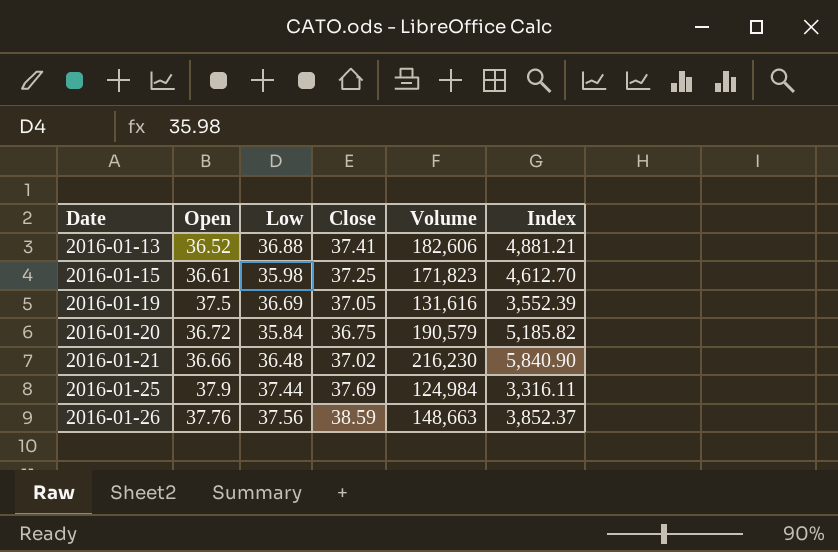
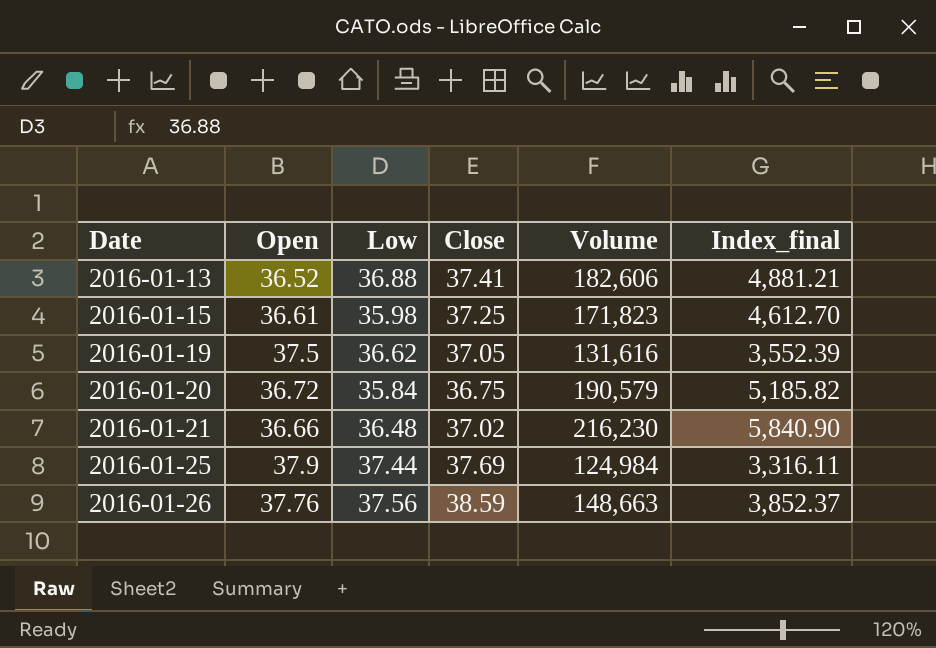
column name: Index -> Index_final
2016-01-19 | Low: 36.69 -> 36.62

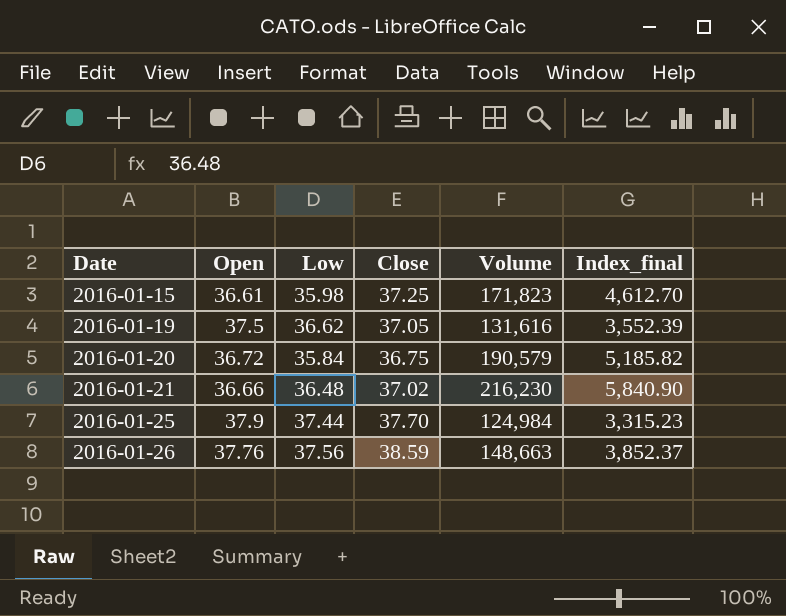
row 2016-01-13: 36.52 | 36.88 | 37.41 | 182,606 | 4,881.21 -> none
2016-01-25 | Close: 37.69 -> 37.70
2016-01-25 | Index_final: 3,316.11 -> 3,315.23

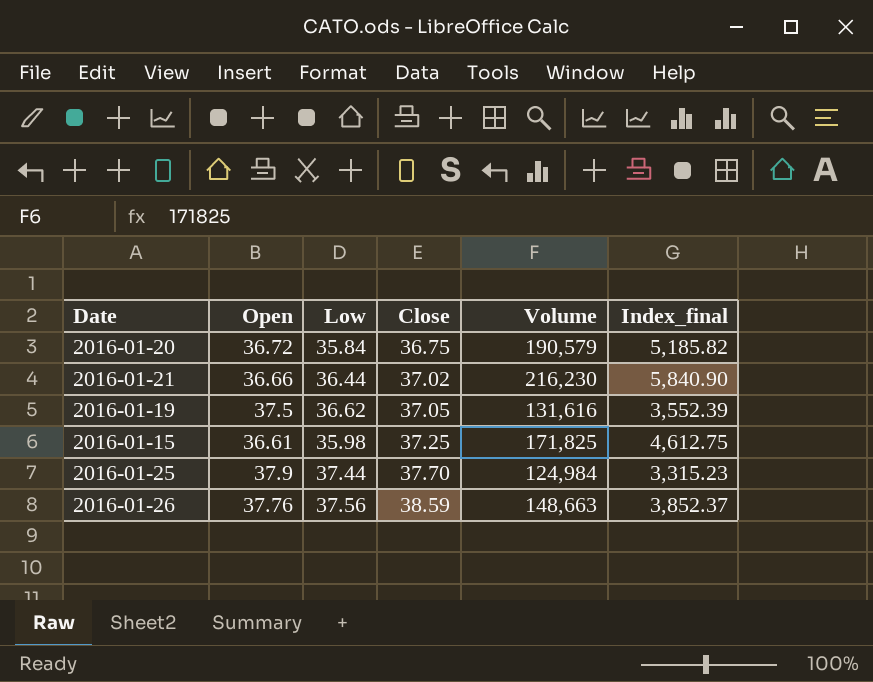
row order: Date ascending -> Close ascending
2016-01-21 | Low: 36.48 -> 36.44
2016-01-15 | Volume: 171,823 -> 171,825
2016-01-15 | Index_final: 4,612.70 -> 4,612.75

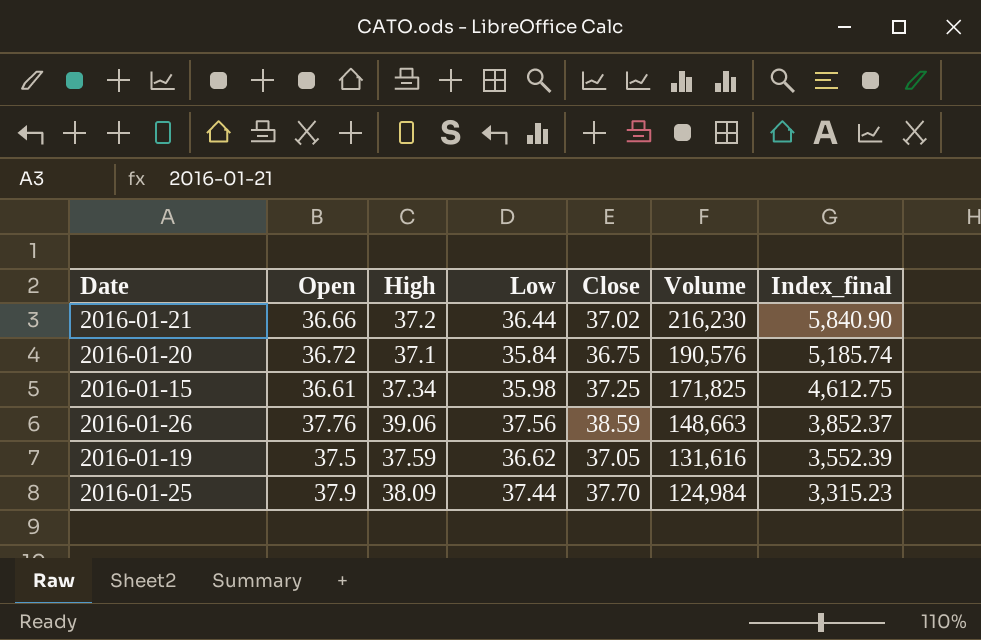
row order: Close ascending -> Volume descending
column High | position: none -> 3
2016-01-20 | Volume: 190,579 -> 190,576
2016-01-20 | Index_final: 5,185.82 -> 5,185.74

